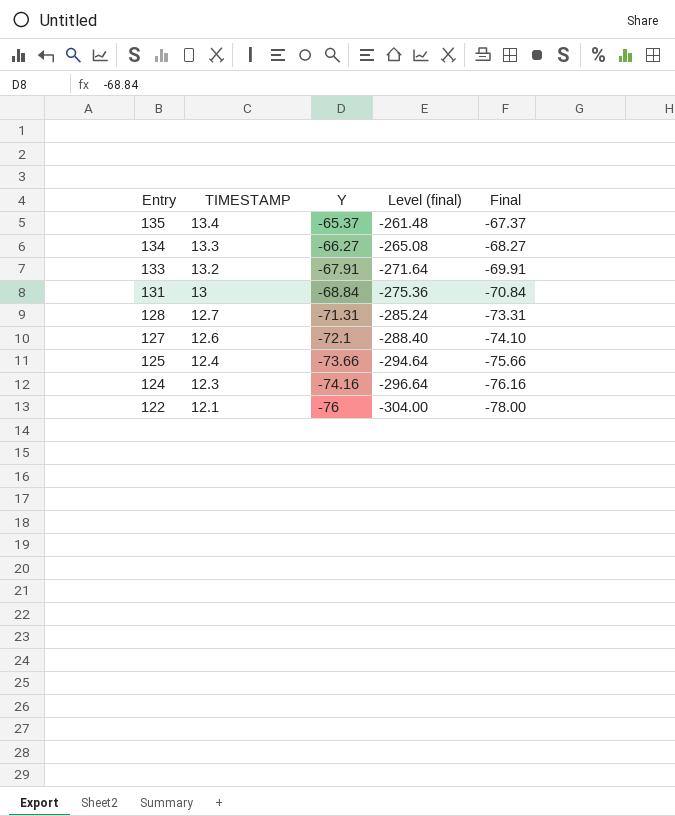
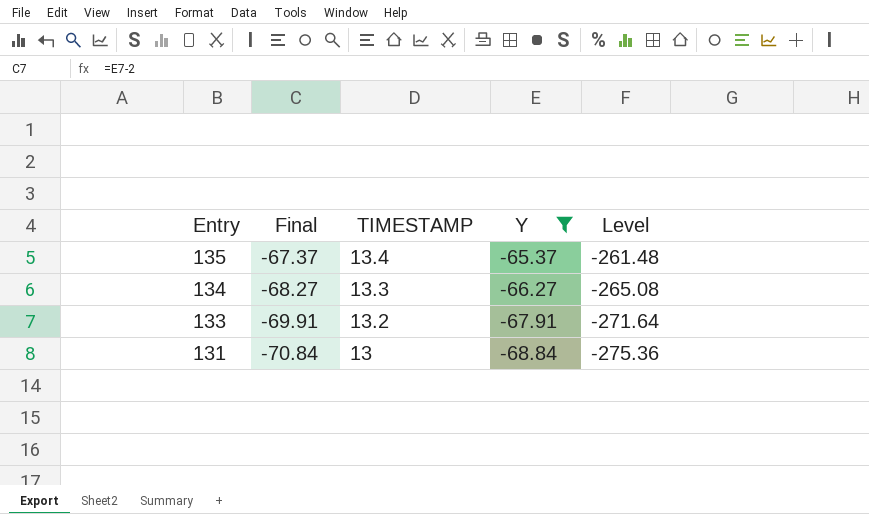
filter: none -> Y >= -68.84
column Final | position: 5 -> 2
column name: Level (final) -> Level

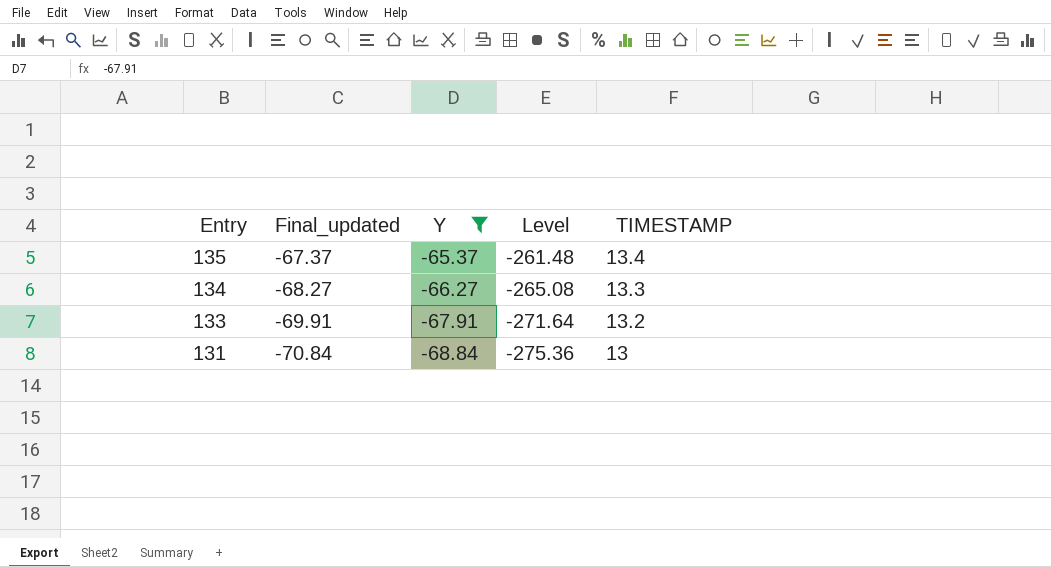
column name: Final -> Final_updated
column TIMESTAMP | position: 3 -> 5

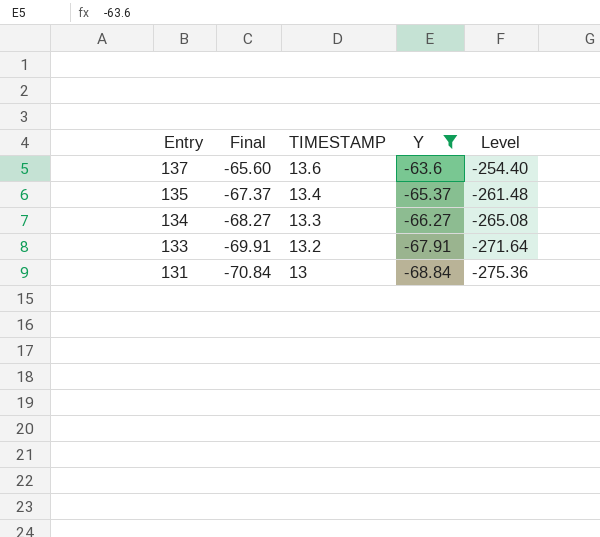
column name: Final_updated -> Final
column TIMESTAMP | position: 5 -> 3
row 137: none -> -65.60 | 13.6 | -63.6 | -254.40

